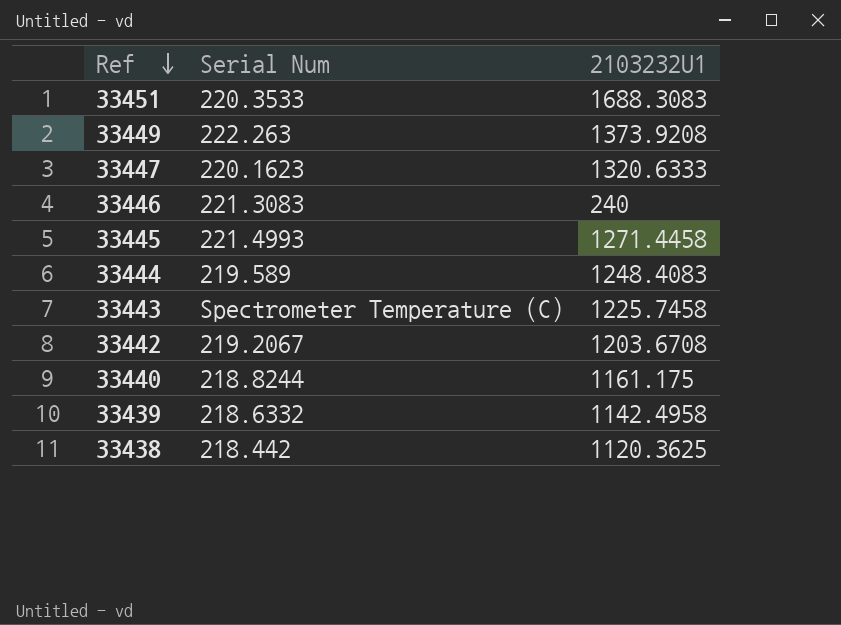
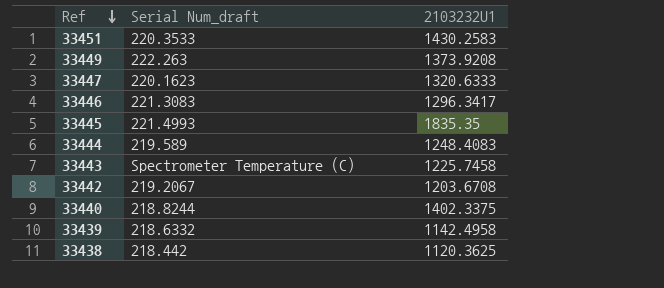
column name: Serial Num -> Serial Num_draft
33451 | 2103232U1: 1688.3083 -> 1430.2583
33446 | 2103232U1: 240 -> 1296.3417
33445 | 2103232U1: 1271.4458 -> 1835.35
33440 | 2103232U1: 1161.175 -> 1402.3375

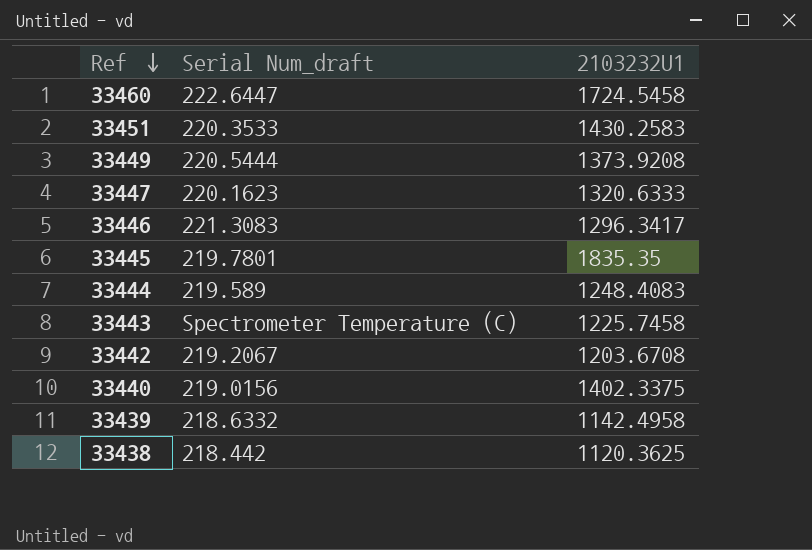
row 33460: none -> 222.6447 | 1724.5458
33449 | Serial Num_draft: 222.263 -> 220.5444
33445 | Serial Num_draft: 221.4993 -> 219.7801
33440 | Serial Num_draft: 218.8244 -> 219.0156

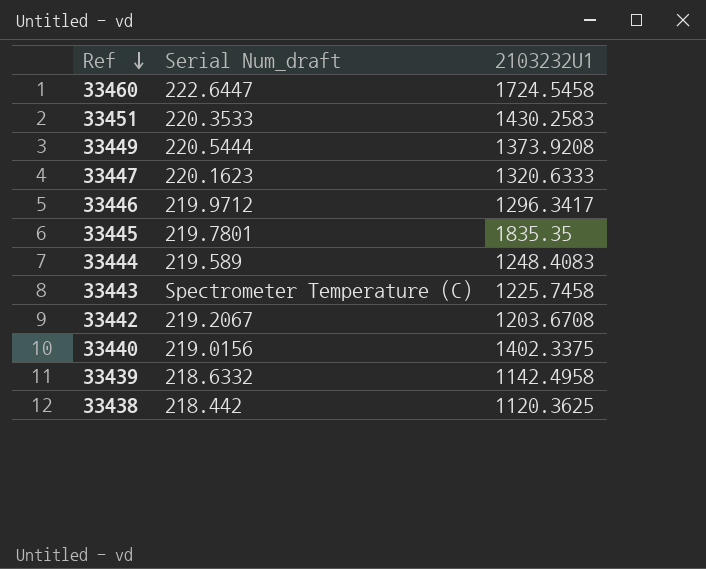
33446 | Serial Num_draft: 221.3083 -> 219.9712

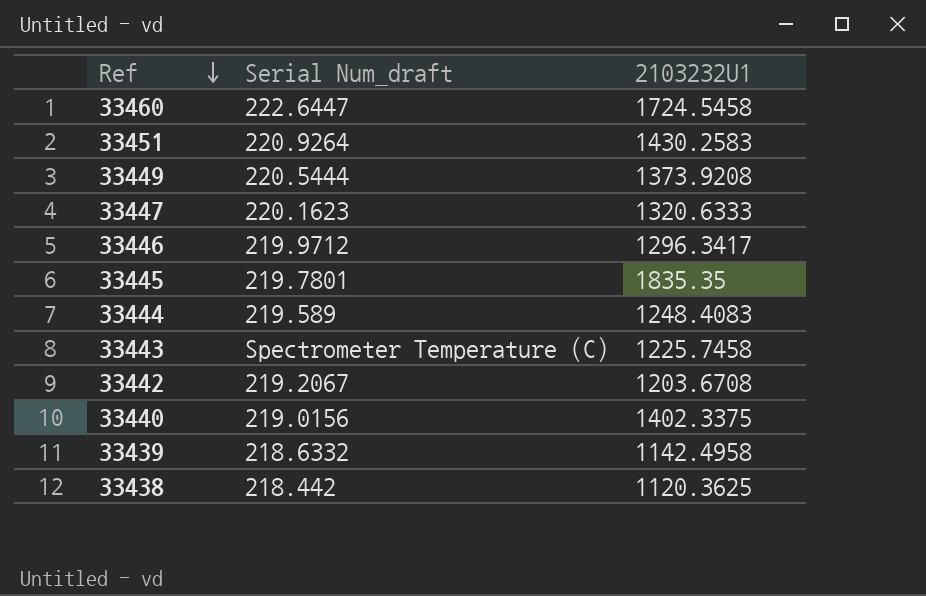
33451 | Serial Num_draft: 220.3533 -> 220.9264

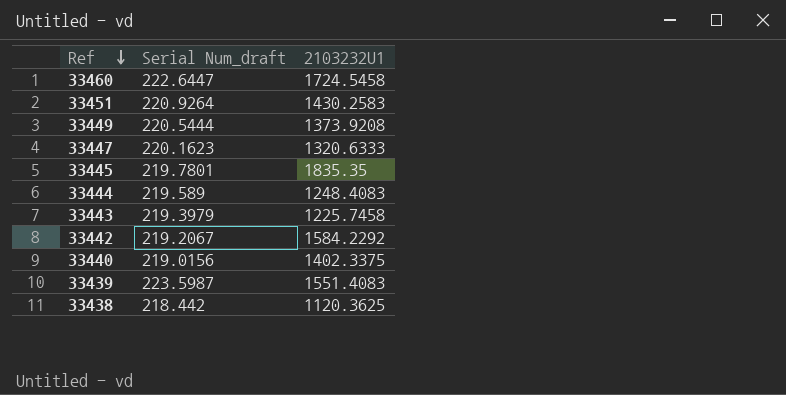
row 33446: 219.9712 | 1296.3417 -> none
33443 | Serial Num_draft: Spectrometer Temperature (C) -> 219.3979
33442 | 2103232U1: 1203.6708 -> 1584.2292
33439 | Serial Num_draft: 218.6332 -> 223.5987
33439 | 2103232U1: 1142.4958 -> 1551.4083

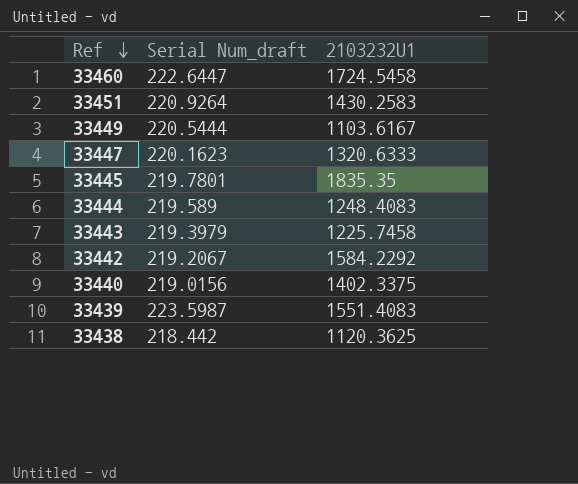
33449 | 2103232U1: 1373.9208 -> 1103.6167

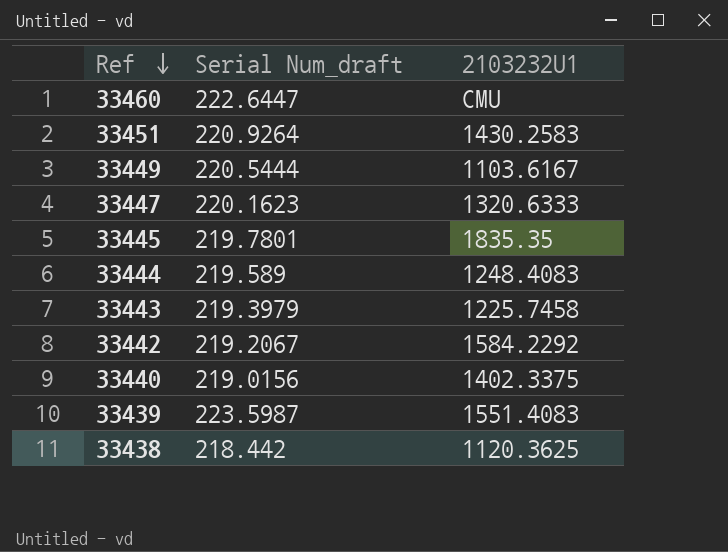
33460 | 2103232U1: 1724.5458 -> CMU

